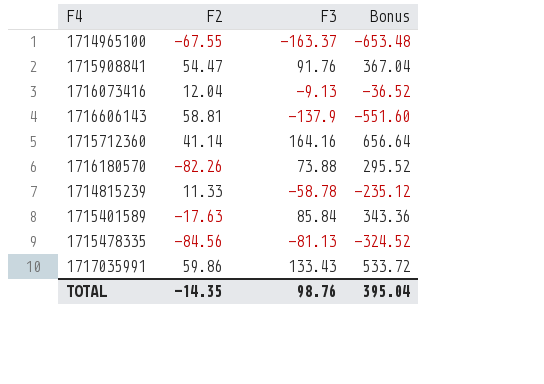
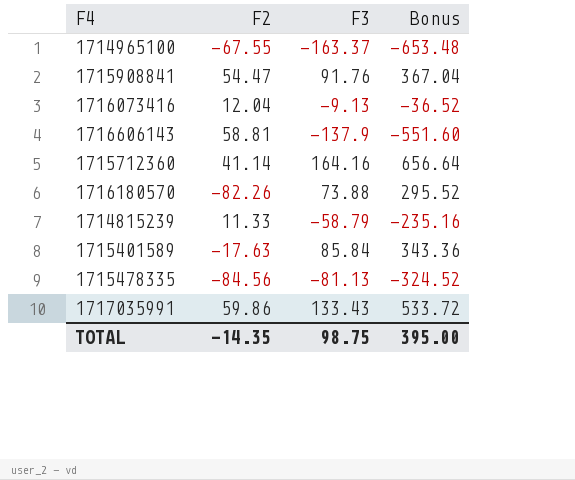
1714815239 | F3: -58.78 -> -58.79
1714815239 | Bonus: -235.12 -> -235.16
TOTAL | F3: 98.76 -> 98.75
TOTAL | Bonus: 395.04 -> 395.00

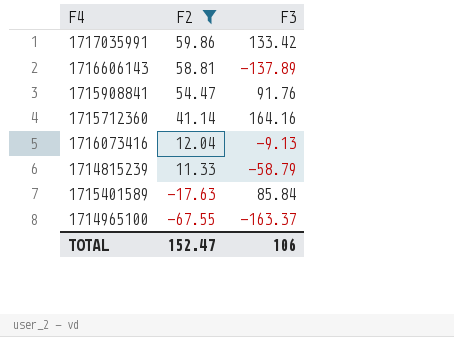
filter: none -> F2 >= -67.55
row order: none -> F2 descending
column Bonus | formula: [F3] * 4 -> none
1717035991 | F3: 133.43 -> 133.42
1716606143 | F3: -137.9 -> -137.89
TOTAL | F2: -14.35 -> 152.47
TOTAL | F3: 98.75 -> 106

